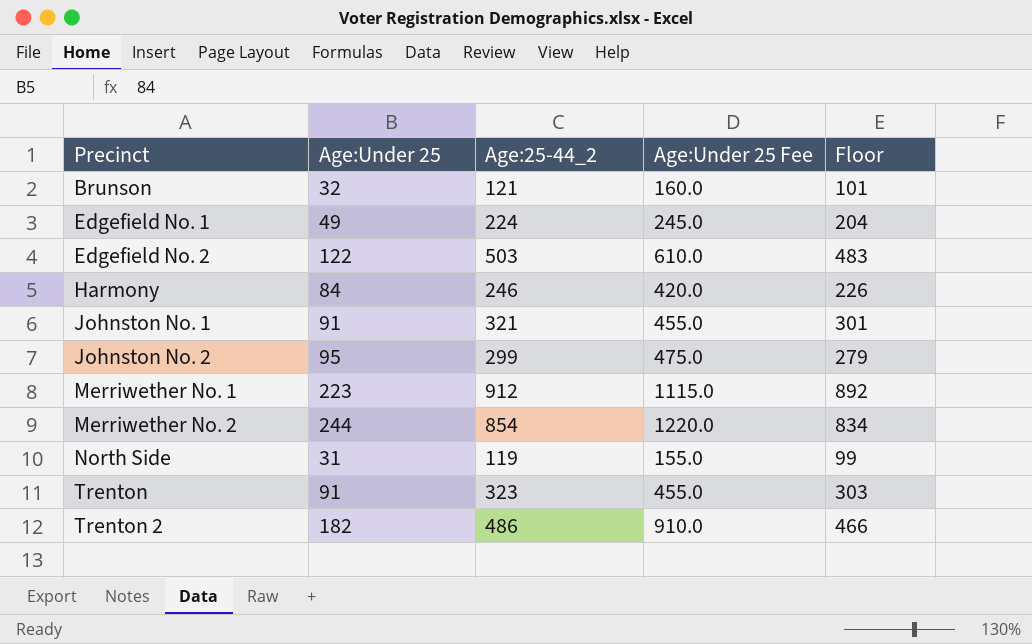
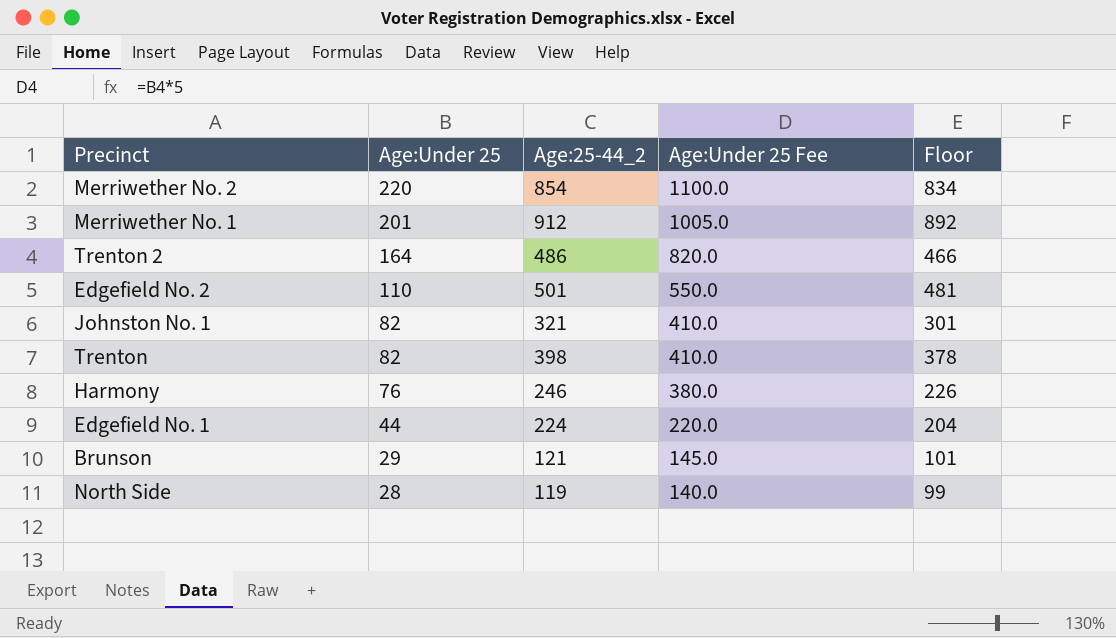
row order: Precinct ascending -> Age:Under 25 descending
row Johnston No. 2: 95 | 299 | 475.0 | 279 -> none
Merriwether No. 2 | Age:Under 25: 244 -> 220
Merriwether No. 2 | Age:Under 25 Fee: 1220.0 -> 1100.0
Merriwether No. 1 | Age:Under 25: 223 -> 201
Merriwether No. 1 | Age:Under 25 Fee: 1115.0 -> 1005.0
Trenton 2 | Age:Under 25: 182 -> 164
Trenton 2 | Age:Under 25 Fee: 910.0 -> 820.0
Edgefield No. 2 | Age:Under 25: 122 -> 110
Edgefield No. 2 | Age:25-44_2: 503 -> 501
Edgefield No. 2 | Age:Under 25 Fee: 610.0 -> 550.0
Edgefield No. 2 | Floor: 483 -> 481
Johnston No. 1 | Age:Under 25: 91 -> 82
Johnston No. 1 | Age:Under 25 Fee: 455.0 -> 410.0
Trenton | Age:Under 25: 91 -> 82
Trenton | Age:25-44_2: 323 -> 398
Trenton | Age:Under 25 Fee: 455.0 -> 410.0
Trenton | Floor: 303 -> 378
Harmony | Age:Under 25: 84 -> 76
Harmony | Age:Under 25 Fee: 420.0 -> 380.0
Edgefield No. 1 | Age:Under 25: 49 -> 44
Edgefield No. 1 | Age:Under 25 Fee: 245.0 -> 220.0
Brunson | Age:Under 25: 32 -> 29
Brunson | Age:Under 25 Fee: 160.0 -> 145.0
North Side | Age:Under 25: 31 -> 28
North Side | Age:Under 25 Fee: 155.0 -> 140.0

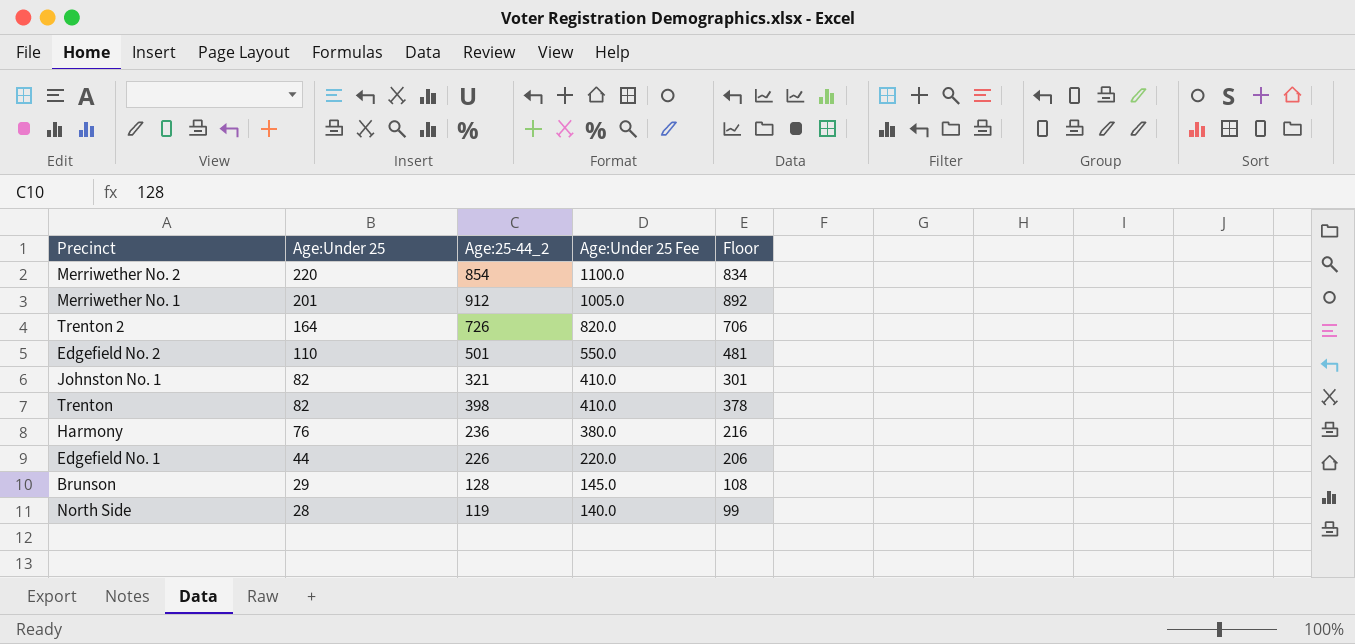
Trenton 2 | Age:25-44_2: 486 -> 726
Trenton 2 | Floor: 466 -> 706
Harmony | Age:25-44_2: 246 -> 236
Harmony | Floor: 226 -> 216
Edgefield No. 1 | Age:25-44_2: 224 -> 226
Edgefield No. 1 | Floor: 204 -> 206
Brunson | Age:25-44_2: 121 -> 128
Brunson | Floor: 101 -> 108

